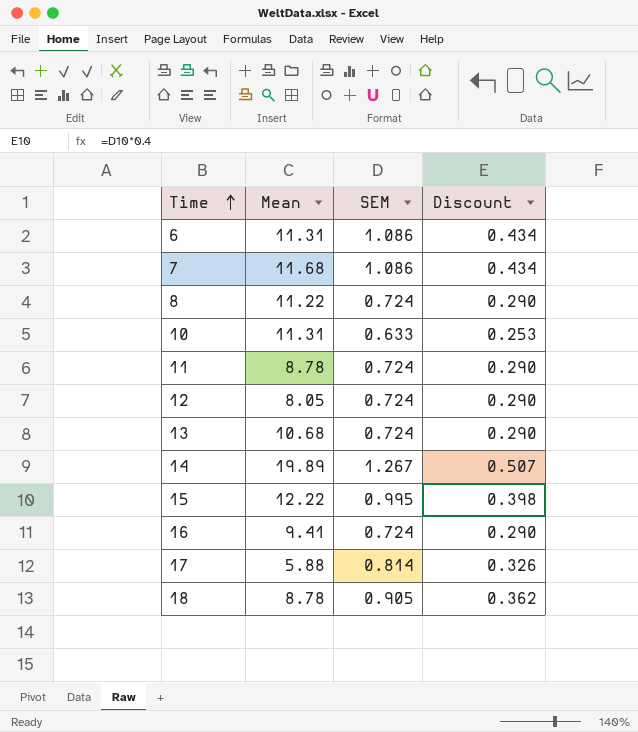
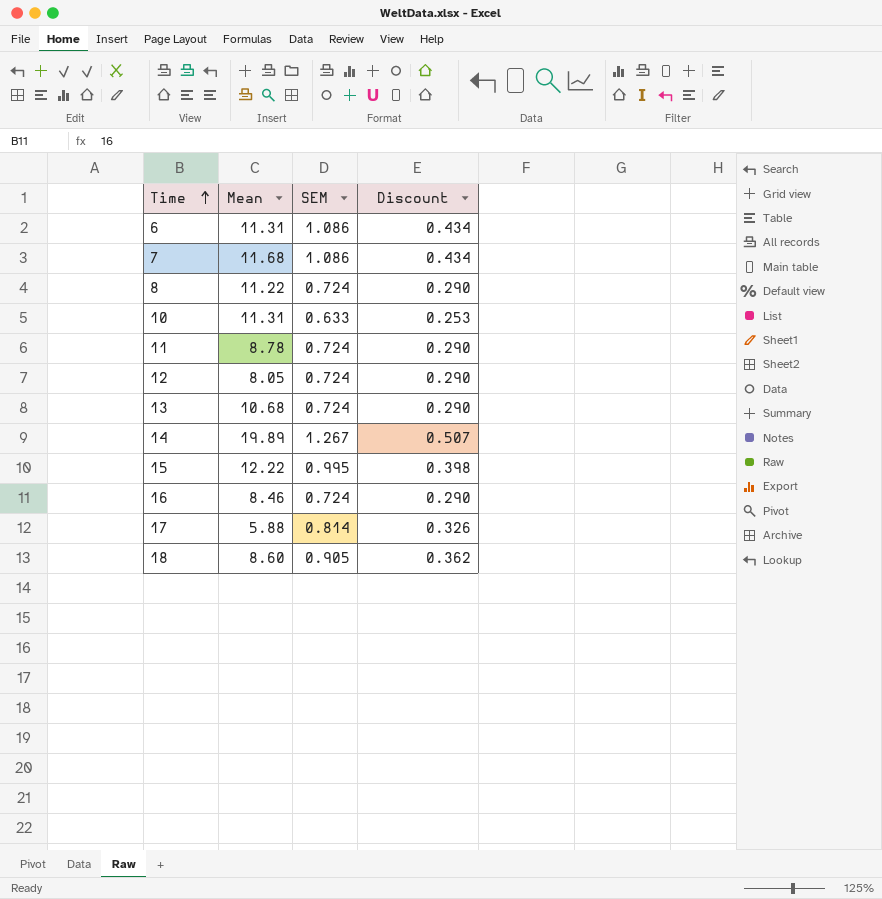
16 | Mean: 9.41 -> 8.46
18 | Mean: 8.78 -> 8.60

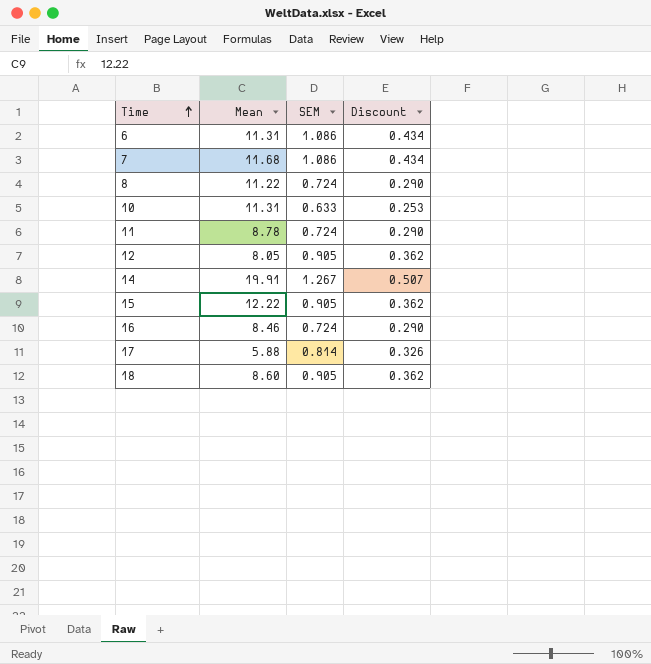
row 13: 10.68 | 0.724 | 0.290 -> none
12 | SEM: 0.724 -> 0.905
12 | Discount: 0.290 -> 0.362
14 | Mean: 19.89 -> 19.91
15 | SEM: 0.995 -> 0.905
15 | Discount: 0.398 -> 0.362

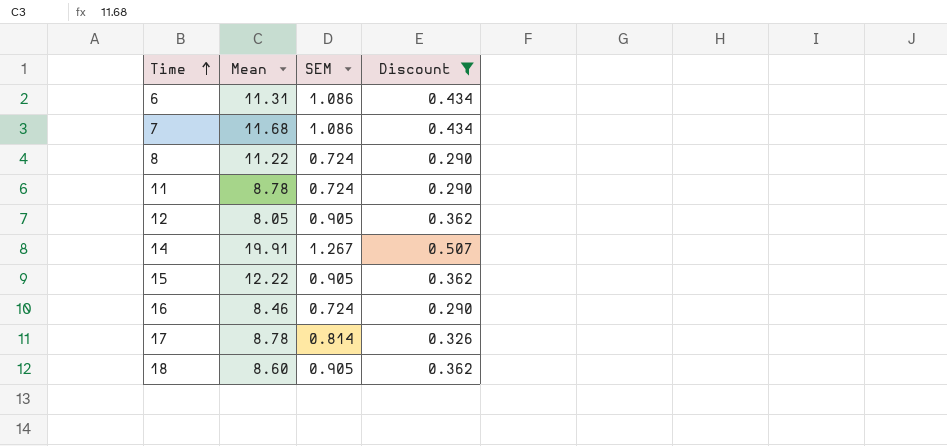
filter: none -> Discount != 0.253
17 | Mean: 5.88 -> 8.78

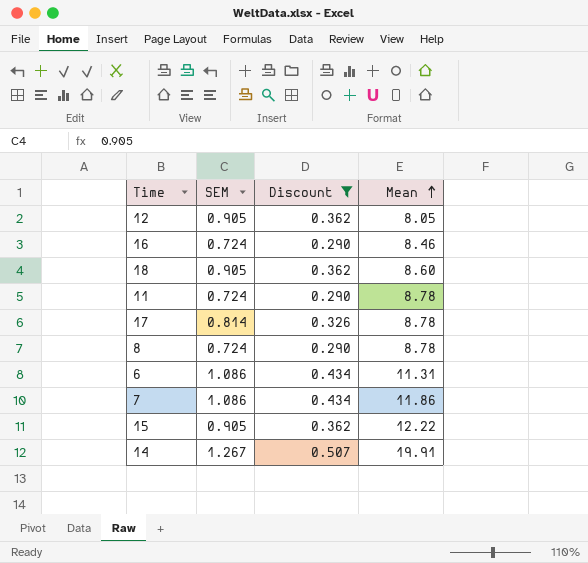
row order: Time ascending -> Mean ascending
column Mean | position: 2 -> 4
8 | Mean: 11.22 -> 8.78
7 | Mean: 11.68 -> 11.86

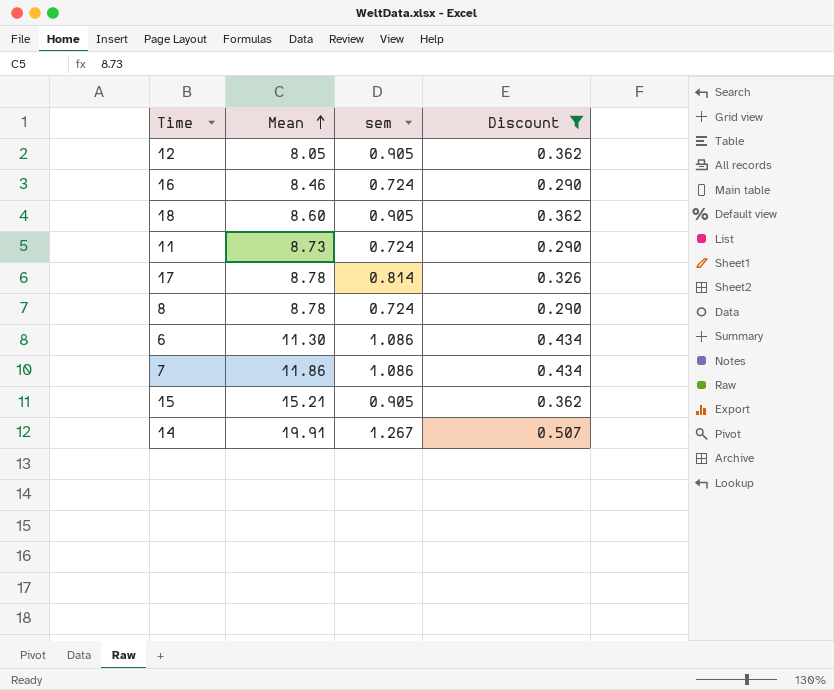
column Mean | position: 4 -> 2
column name: SEM -> sem
11 | Mean: 8.78 -> 8.73
6 | Mean: 11.31 -> 11.30
15 | Mean: 12.22 -> 15.21

